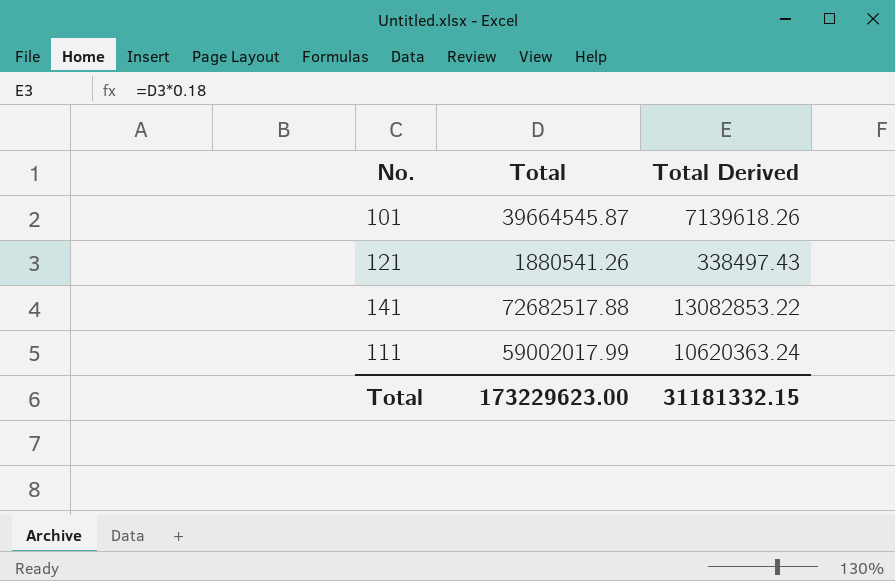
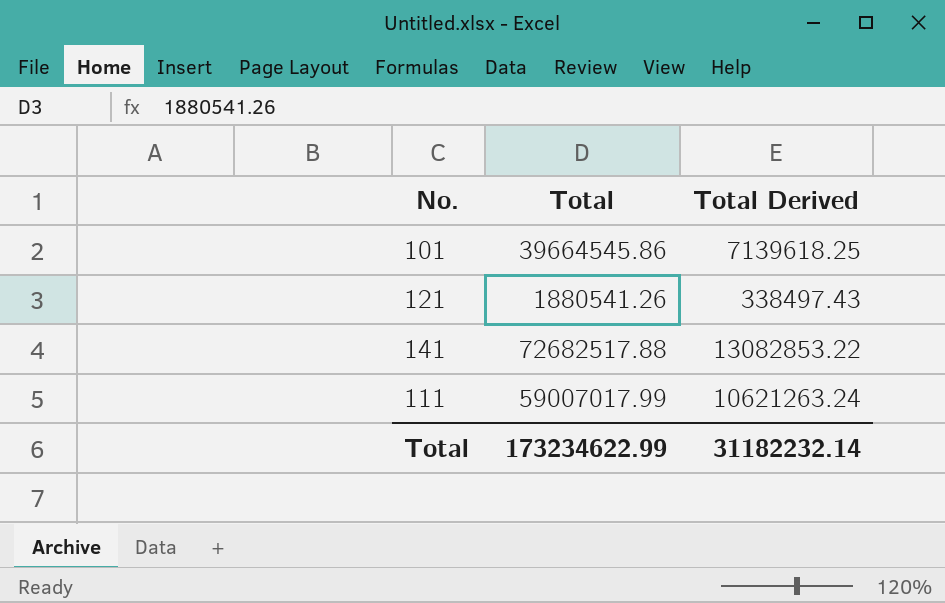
101 | Total: 39664545.87 -> 39664545.86
101 | Total Derived: 7139618.26 -> 7139618.25
111 | Total: 59002017.99 -> 59007017.99
111 | Total Derived: 10620363.24 -> 10621263.24
Total | Total: 173229623.00 -> 173234622.99
Total | Total Derived: 31181332.15 -> 31182232.14

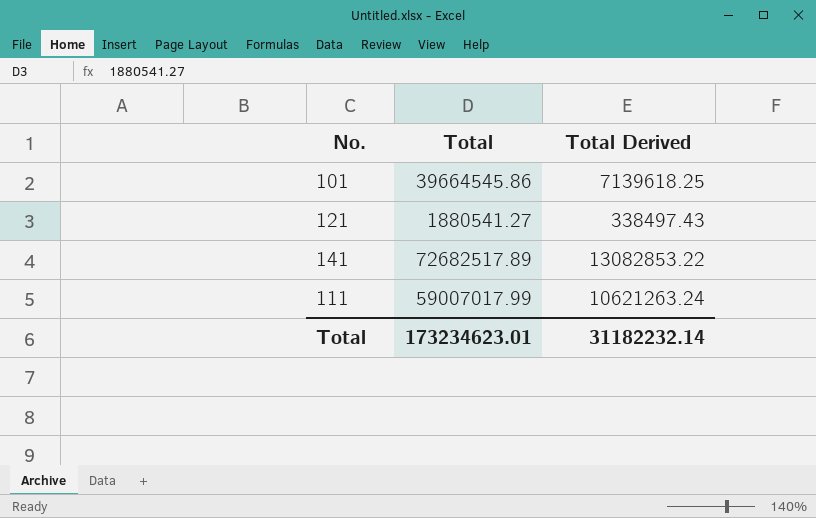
121 | Total: 1880541.26 -> 1880541.27
141 | Total: 72682517.88 -> 72682517.89
Total | Total: 173234622.99 -> 173234623.01

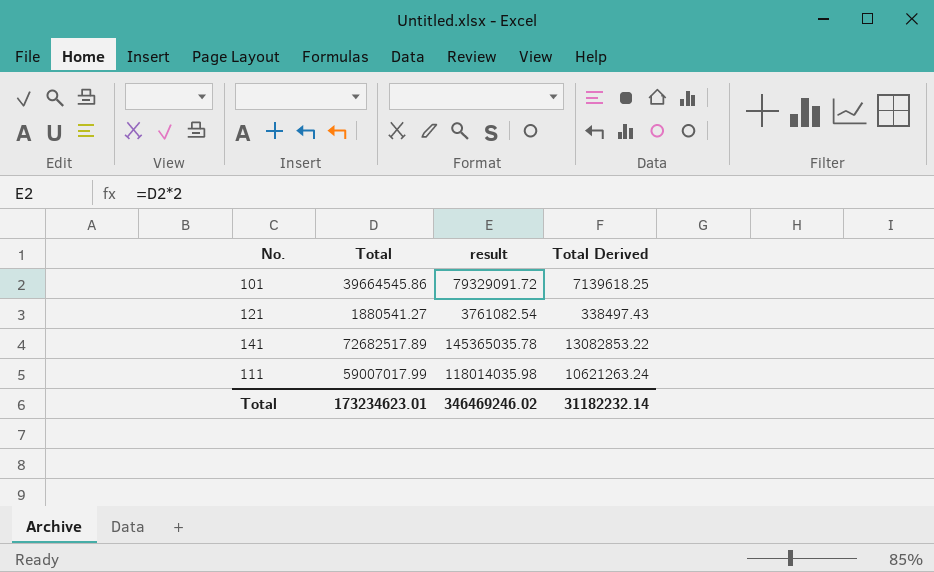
column result | formula: none -> [Total] * 2

